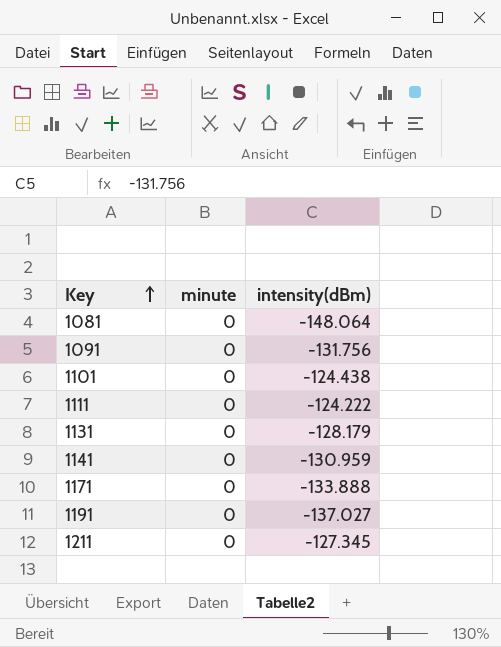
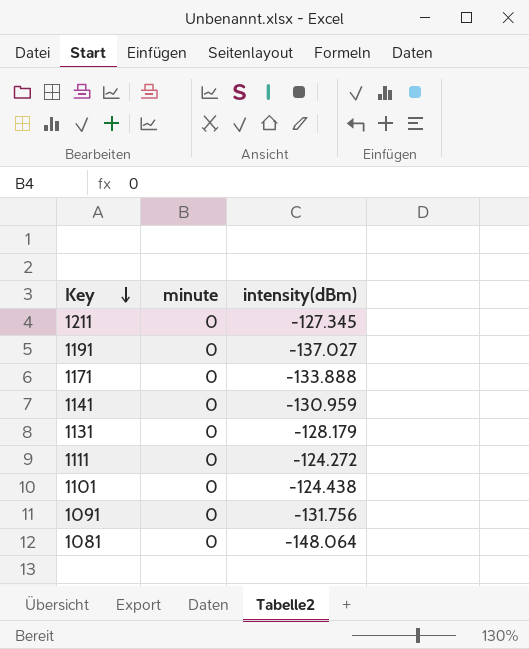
row order: Key ascending -> Key descending
1111 | intensity(dBm): -124.222 -> -124.272

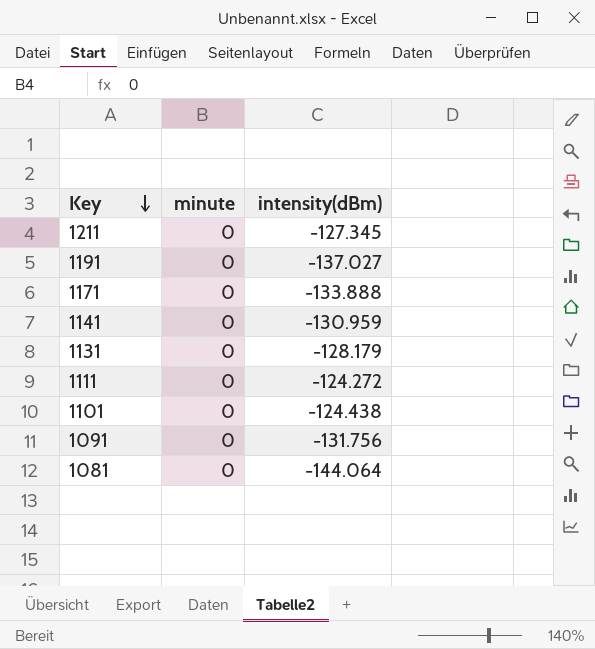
1081 | intensity(dBm): -148.064 -> -144.064

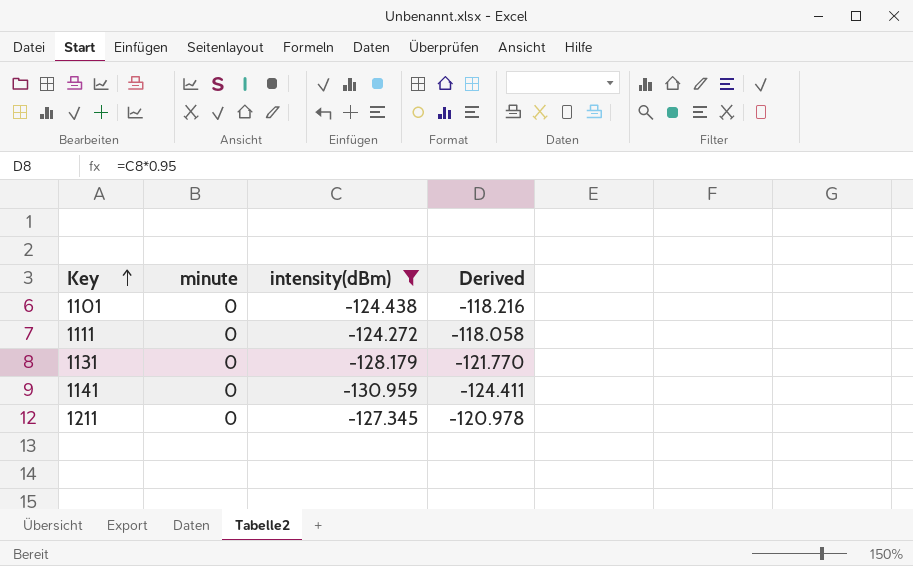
filter: none -> intensity(dBm) >= -130.959
row order: Key descending -> Key ascending
column Derived | formula: none -> [intensity(dBm)] * 0.95

